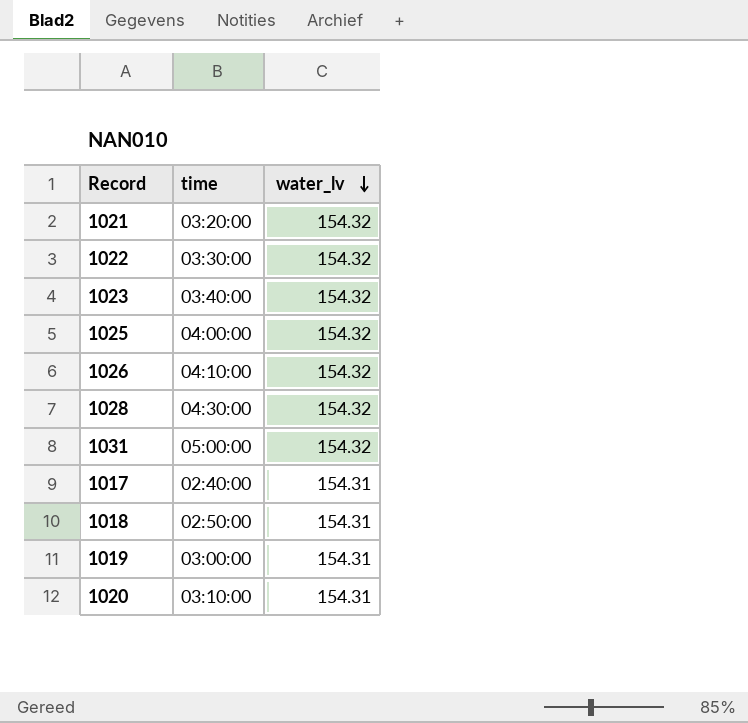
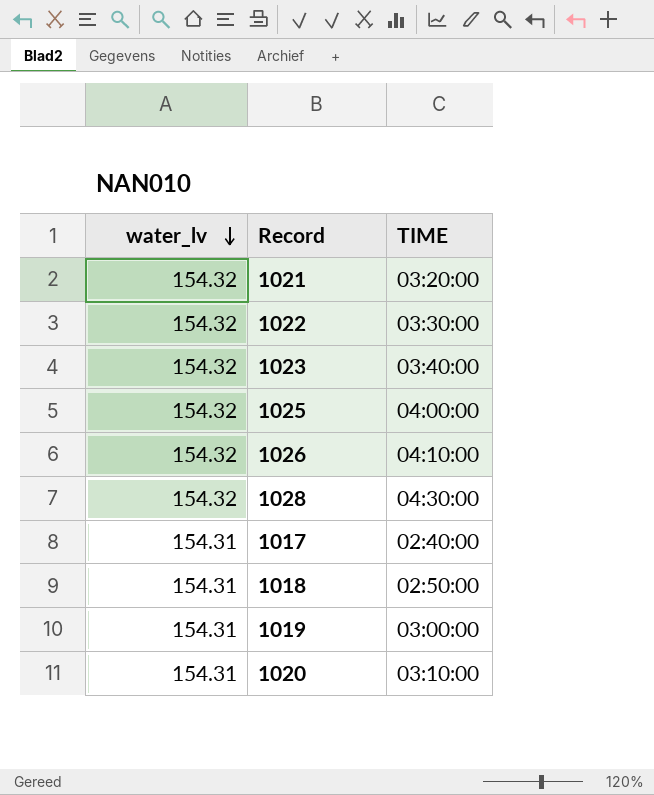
column water_lv | position: 3 -> 1
column name: time -> TIME
row 1031: 05:00:00 | 154.32 -> none

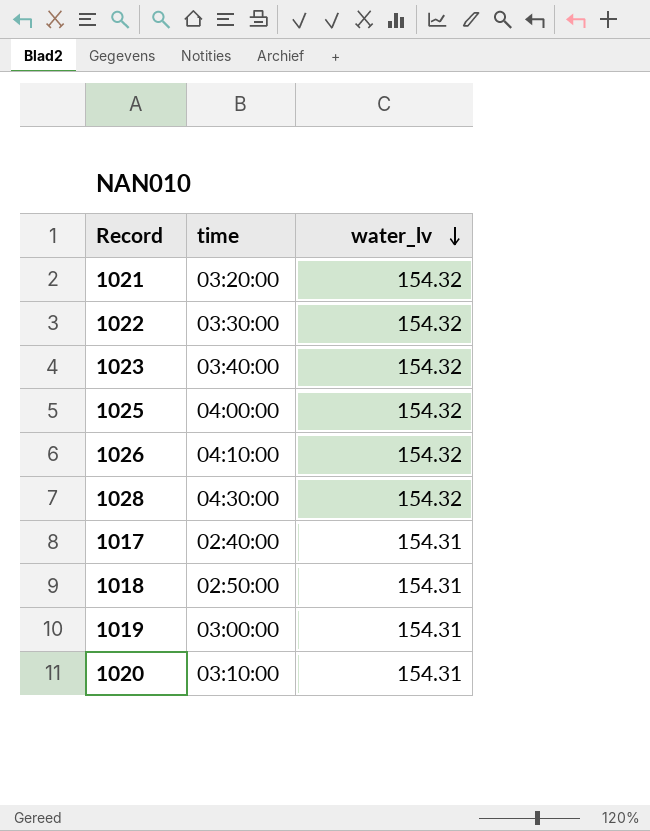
column name: TIME -> time
column water_lv | position: 1 -> 3

